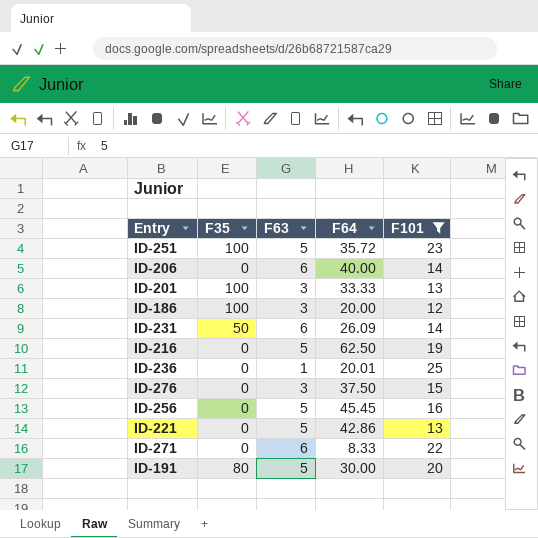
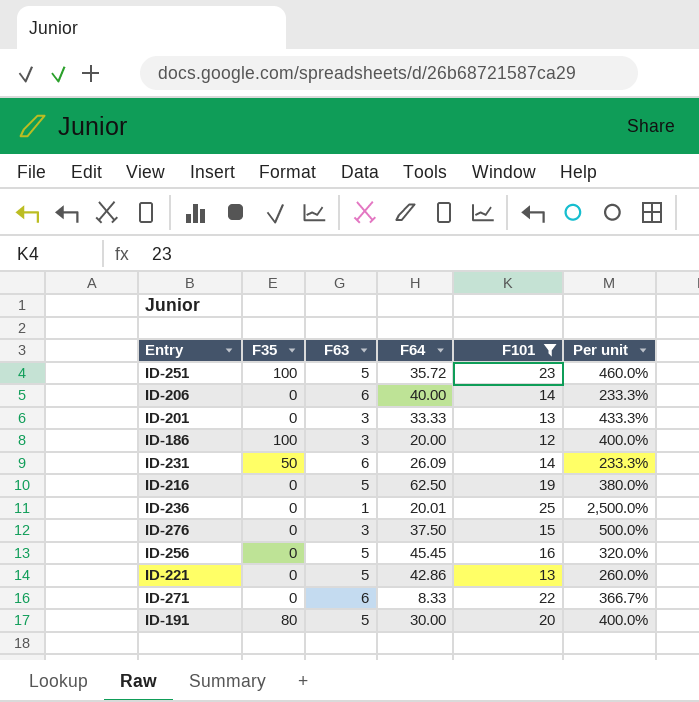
column Per unit | formula: none -> [F101] / [F63]
ID-201 | F35: 100 -> 0

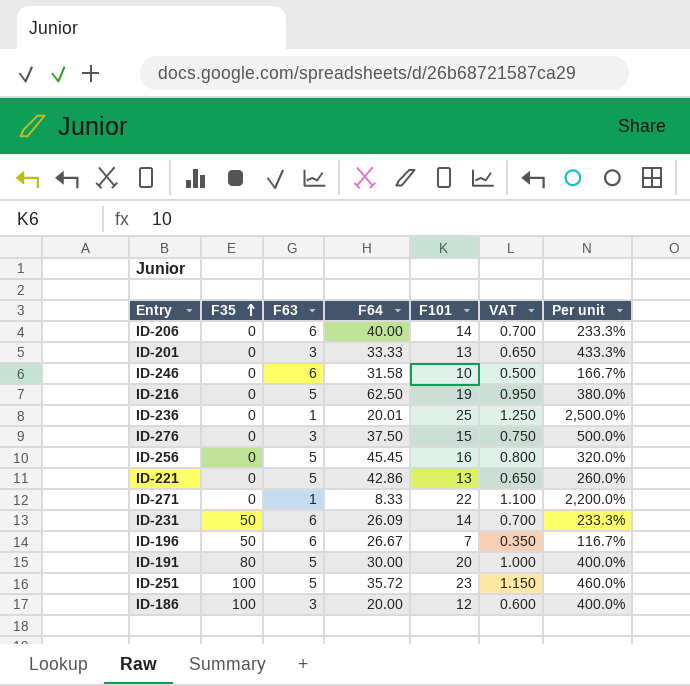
filter: F101 >= 12 -> none
row order: none -> F35 ascending
column VAT | formula: none -> [F101] * 0.05
ID-271 | F63: 6 -> 1
ID-271 | Per unit: 366.7% -> 2,200.0%

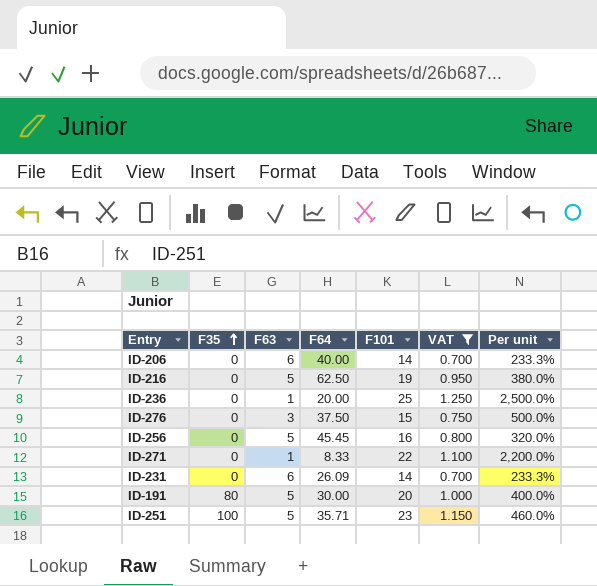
filter: none -> VAT >= 0.700
ID-236 | F64: 20.01 -> 20.00
ID-231 | F35: 50 -> 0
ID-251 | F64: 35.72 -> 35.71

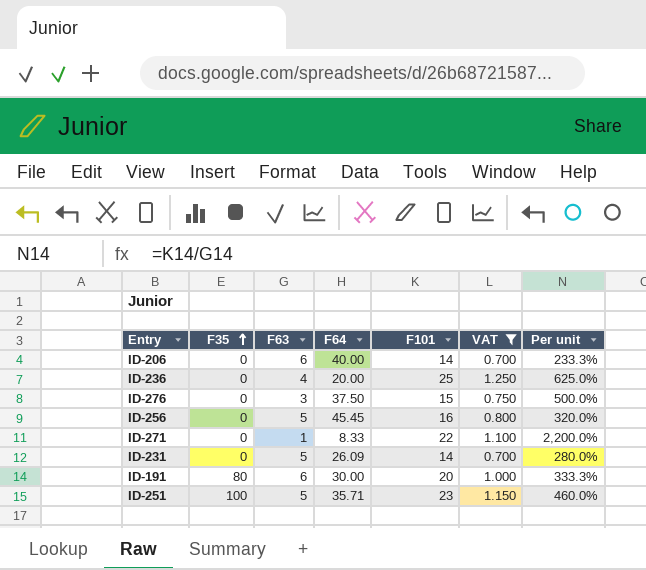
row ID-216: 0 | 5 | 62.50 | 19 | 0.950 | 380.0% -> none
ID-236 | F63: 1 -> 4
ID-236 | Per unit: 2,500.0% -> 625.0%
ID-231 | F63: 6 -> 5
ID-231 | Per unit: 233.3% -> 280.0%
ID-191 | F63: 5 -> 6
ID-191 | Per unit: 400.0% -> 333.3%

